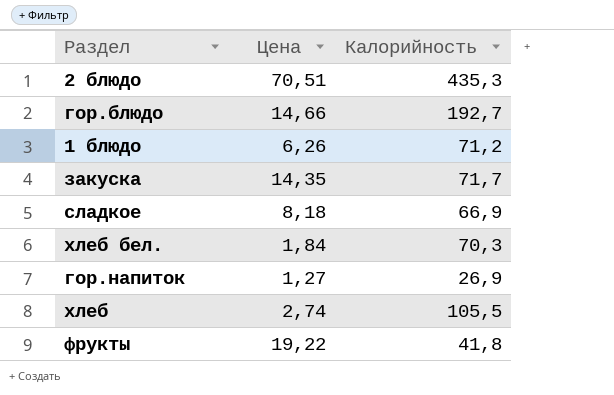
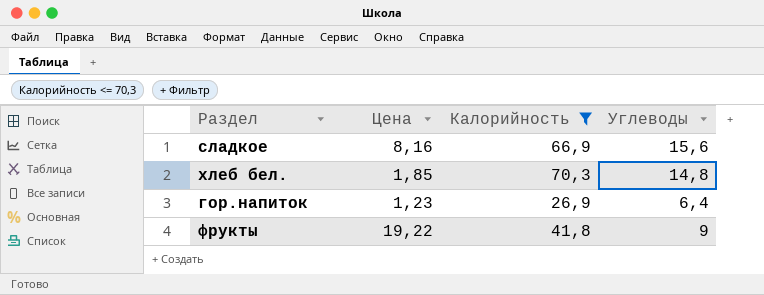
filter: none -> Калорийность <= 70,3
column Углеводы | position: none -> 4
сладкое | Цена: 8,18 -> 8,16
хлеб бел. | Цена: 1,84 -> 1,85
гор.напиток | Цена: 1,27 -> 1,23

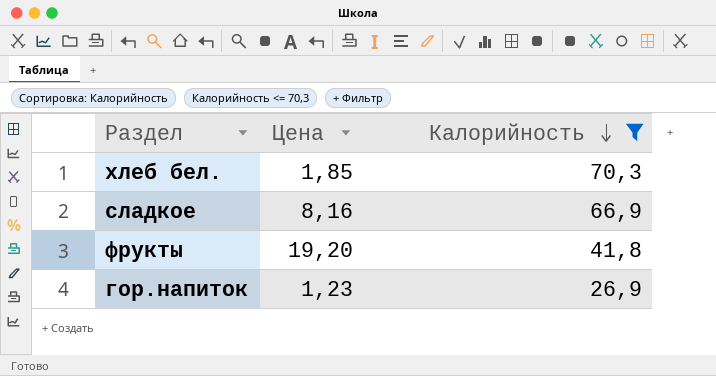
row order: none -> Калорийность descending
column Углеводы | position: 4 -> none
фрукты | Цена: 19,22 -> 19,20

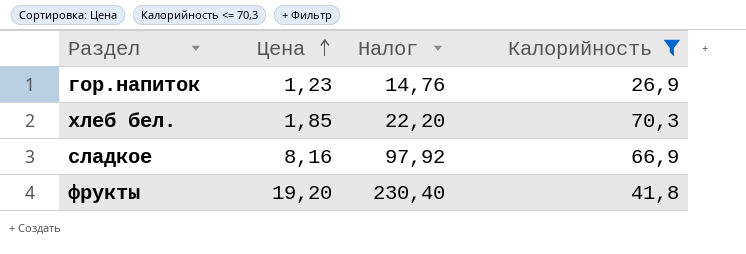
row order: Калорийность descending -> Цена ascending
column Налог | formula: none -> [Цена] * 12

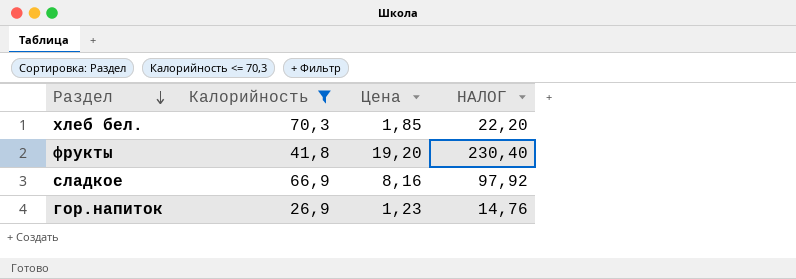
row order: Цена ascending -> Раздел descending
column Калорийность | position: 4 -> 2
column name: Налог -> НАЛОГ

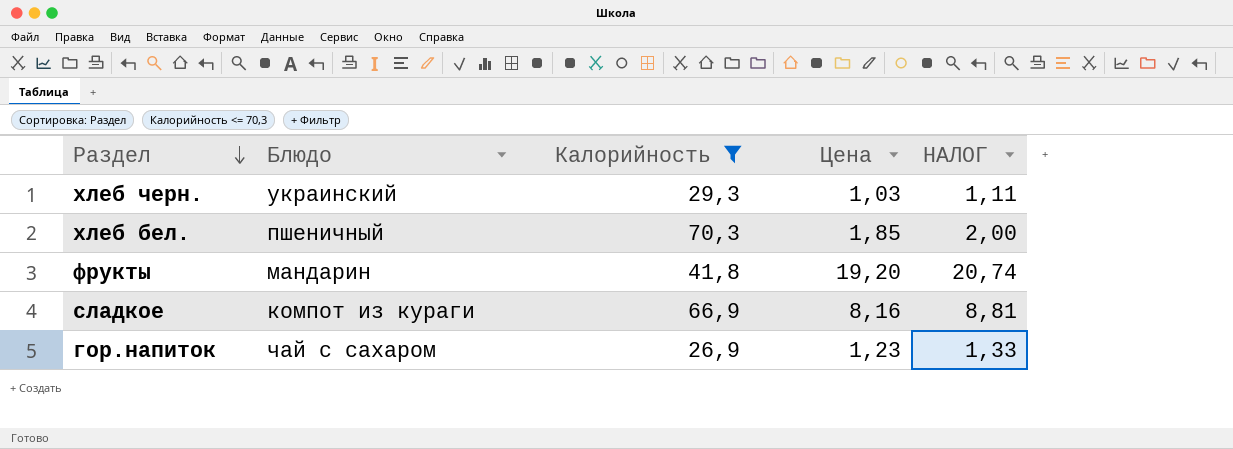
column Блюдо | position: none -> 2
column НАЛОГ | formula: [Цена] * 12 -> [Цена] * 1,08
row хлеб черн.: none -> украинский | 29,3 | 1,03 | 1,11

